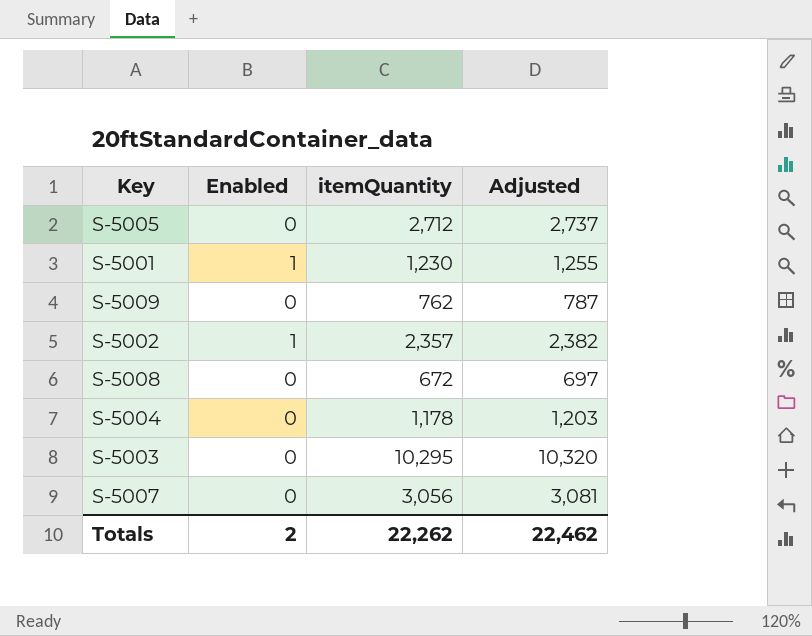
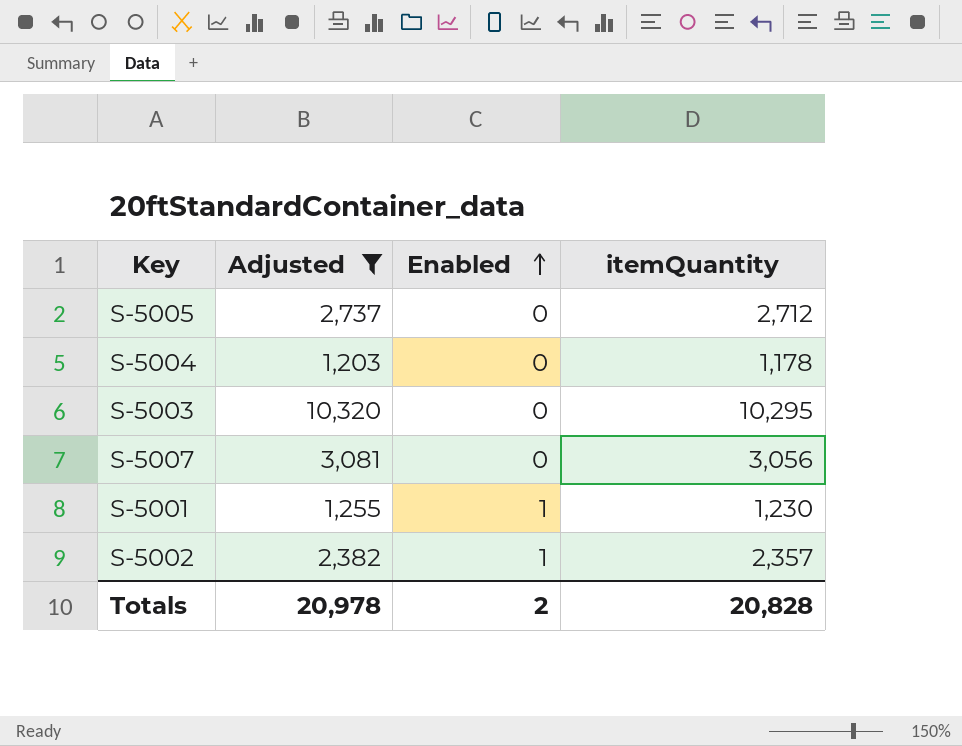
filter: none -> Adjusted >= 1,203
row order: none -> Enabled ascending
column Adjusted | position: 4 -> 2
Totals | Adjusted: 22,462 -> 20,978
Totals | itemQuantity: 22,262 -> 20,828

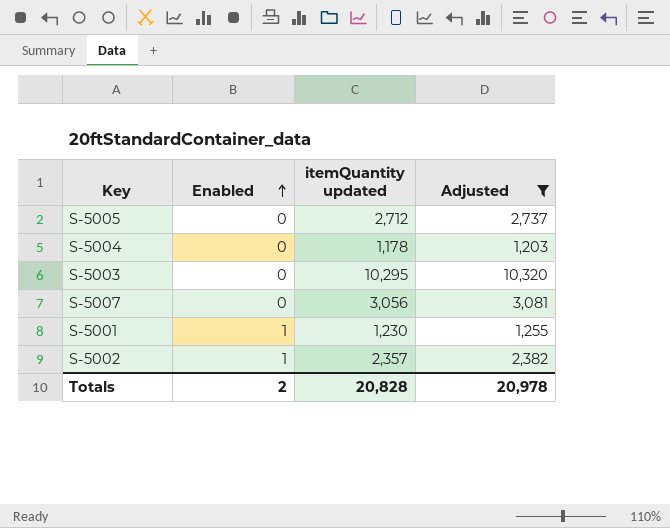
column name: itemQuantity -> itemQuantity updated
column Adjusted | position: 2 -> 4

